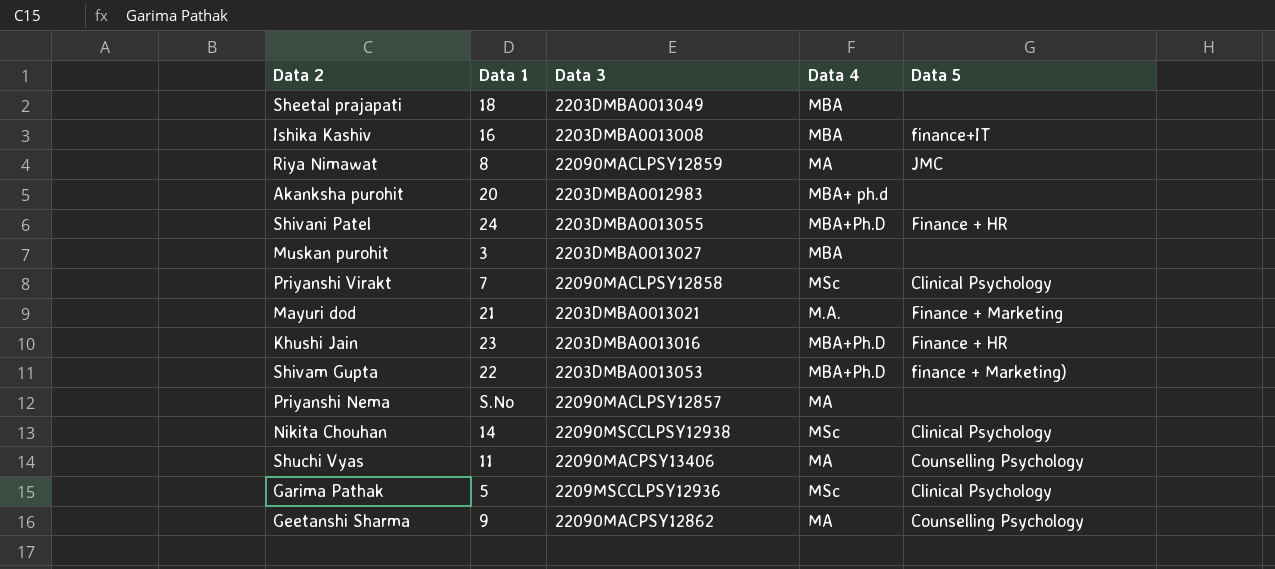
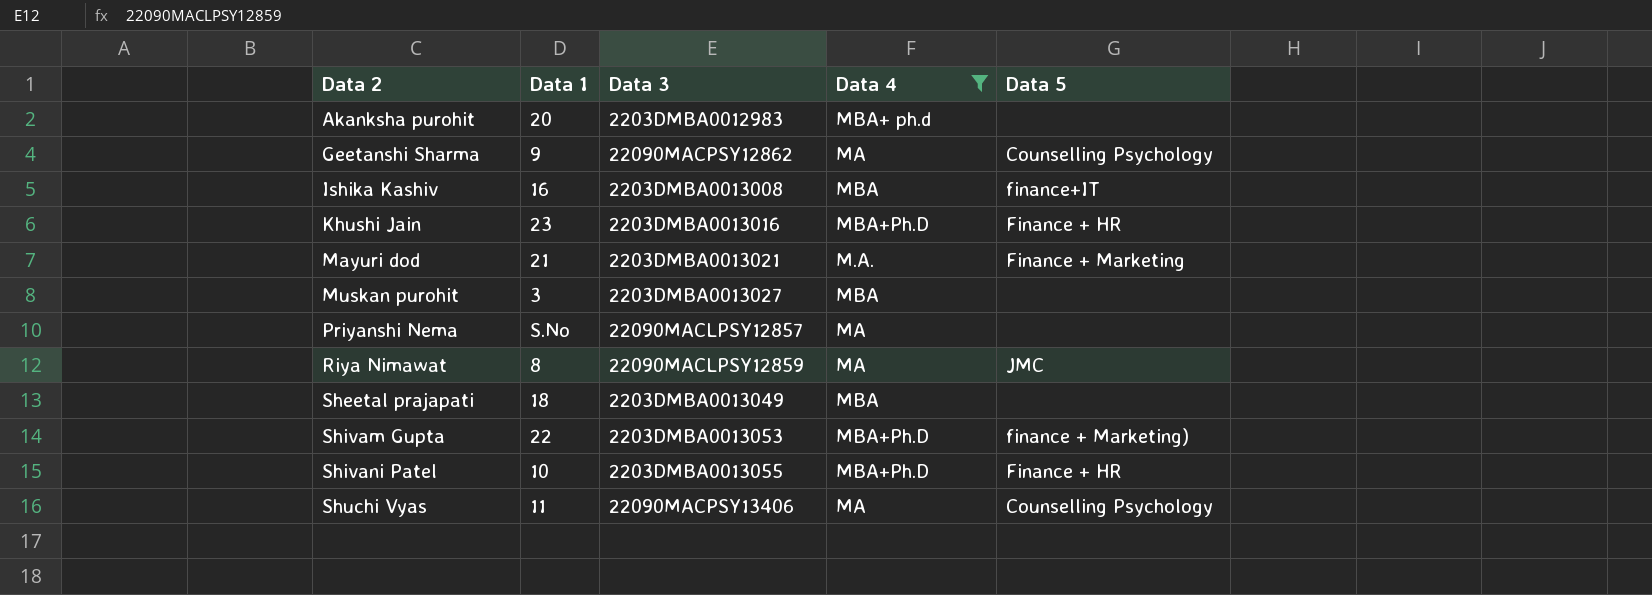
filter: none -> Data 4 != MSc
row order: none -> Data 2 ascending
Shivani Patel | Data 1: 24 -> 10

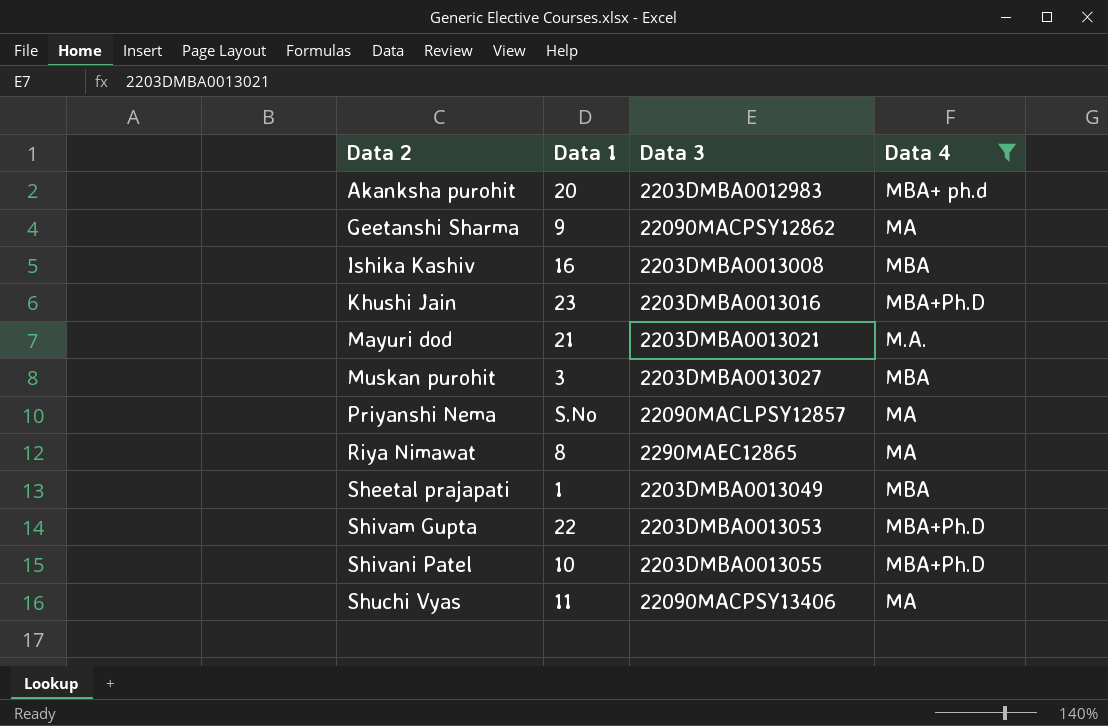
column Data 5 | position: 5 -> none
Riya Nimawat | Data 3: 22090MACLPSY12859 -> 2290MAEC12865
Sheetal prajapati | Data 1: 18 -> 1

